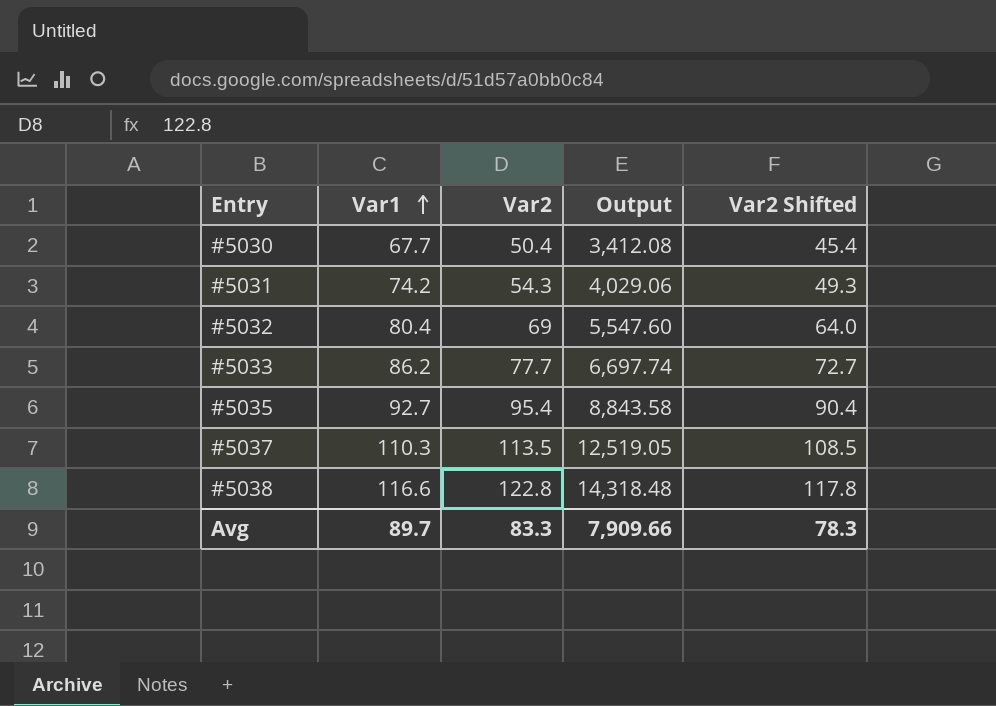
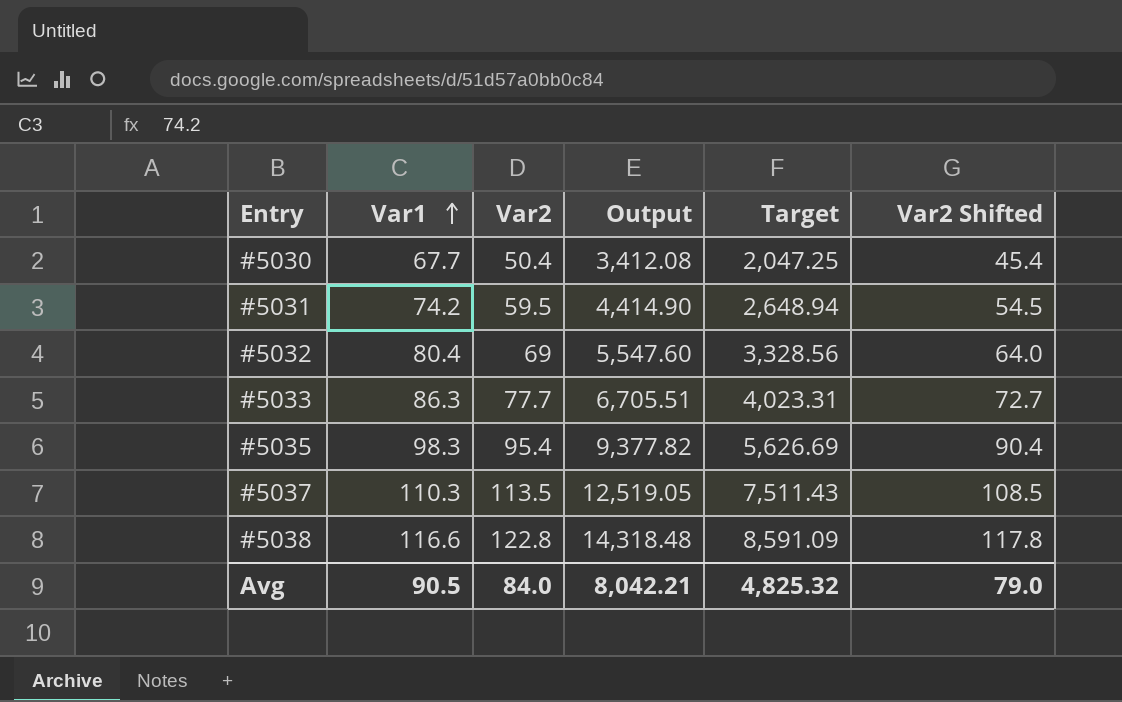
column Target | formula: none -> [Output] * 0.6
#5031 | Var2: 54.3 -> 59.5
#5031 | Output: 4,029.06 -> 4,414.90
#5031 | Var2 Shifted: 49.3 -> 54.5
#5033 | Var1: 86.2 -> 86.3
#5033 | Output: 6,697.74 -> 6,705.51
#5035 | Var1: 92.7 -> 98.3
#5035 | Output: 8,843.58 -> 9,377.82
Avg | Var1: 89.7 -> 90.5
Avg | Var2: 83.3 -> 84.0
Avg | Output: 7,909.66 -> 8,042.21
Avg | Var2 Shifted: 78.3 -> 79.0

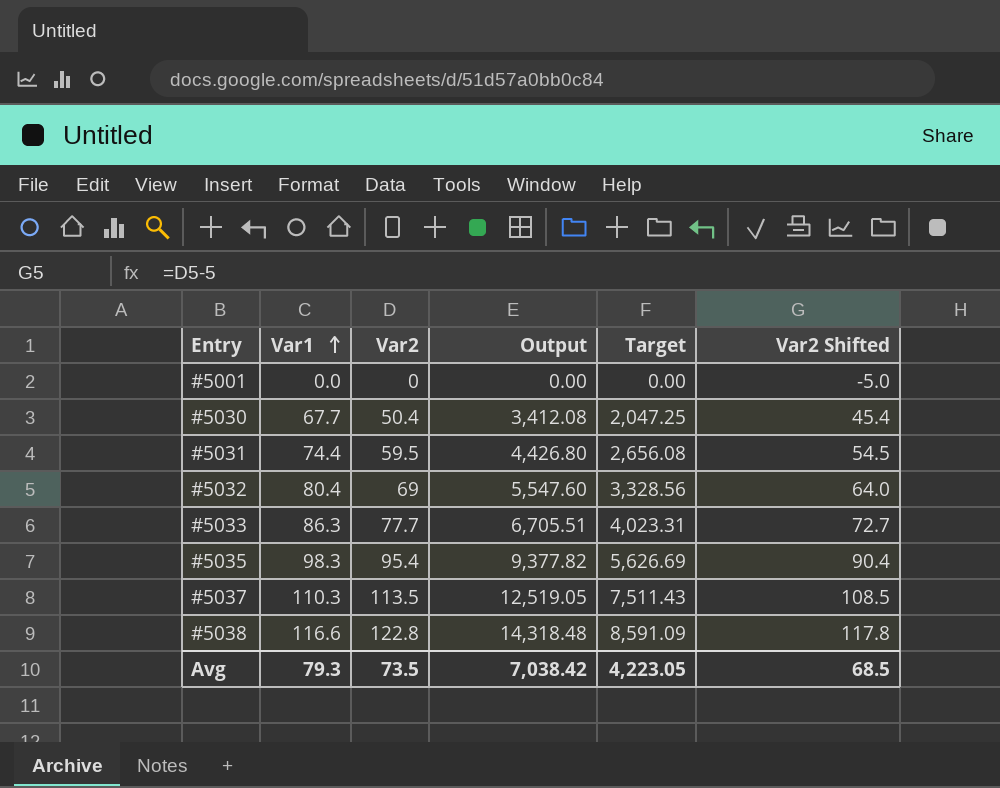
row #5001: none -> 0.0 | 0 | 0.00 | 0.00 | -5.0
#5031 | Var1: 74.2 -> 74.4
#5031 | Output: 4,414.90 -> 4,426.80
#5031 | Target: 2,648.94 -> 2,656.08
Avg | Var1: 90.5 -> 79.3
Avg | Var2: 84.0 -> 73.5
Avg | Output: 8,042.21 -> 7,038.42
Avg | Target: 4,825.32 -> 4,223.05
Avg | Var2 Shifted: 79.0 -> 68.5

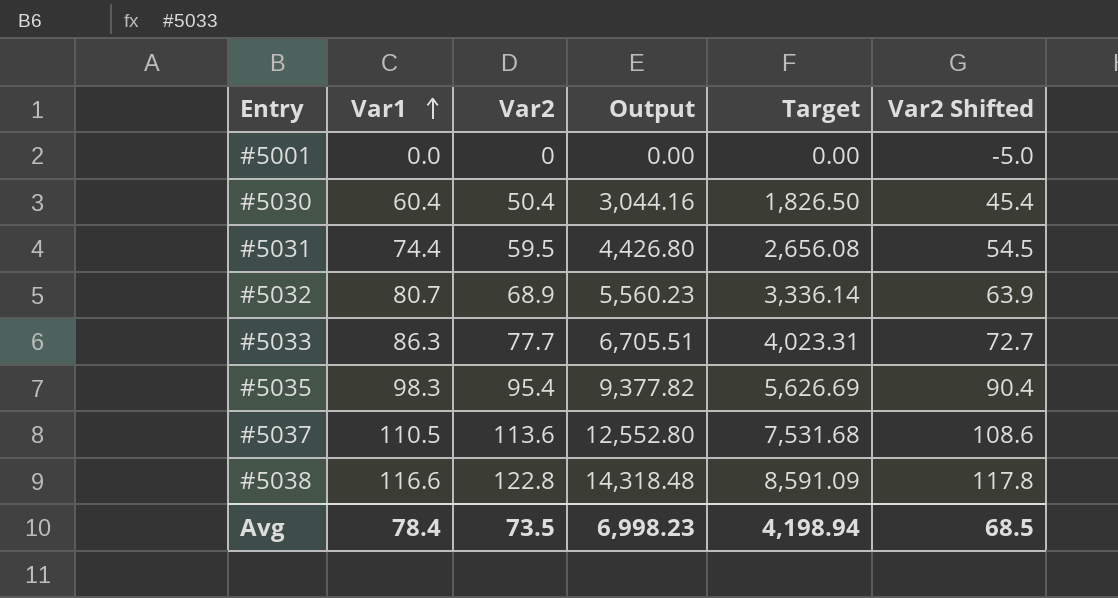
#5030 | Var1: 67.7 -> 60.4
#5030 | Output: 3,412.08 -> 3,044.16
#5030 | Target: 2,047.25 -> 1,826.50
#5032 | Var1: 80.4 -> 80.7
#5032 | Var2: 69 -> 68.9
#5032 | Output: 5,547.60 -> 5,560.23
#5032 | Target: 3,328.56 -> 3,336.14
#5032 | Var2 Shifted: 64.0 -> 63.9
#5037 | Var1: 110.3 -> 110.5
#5037 | Var2: 113.5 -> 113.6
#5037 | Output: 12,519.05 -> 12,552.80
#5037 | Target: 7,511.43 -> 7,531.68
#5037 | Var2 Shifted: 108.5 -> 108.6
Avg | Var1: 79.3 -> 78.4
Avg | Output: 7,038.42 -> 6,998.23
Avg | Target: 4,223.05 -> 4,198.94

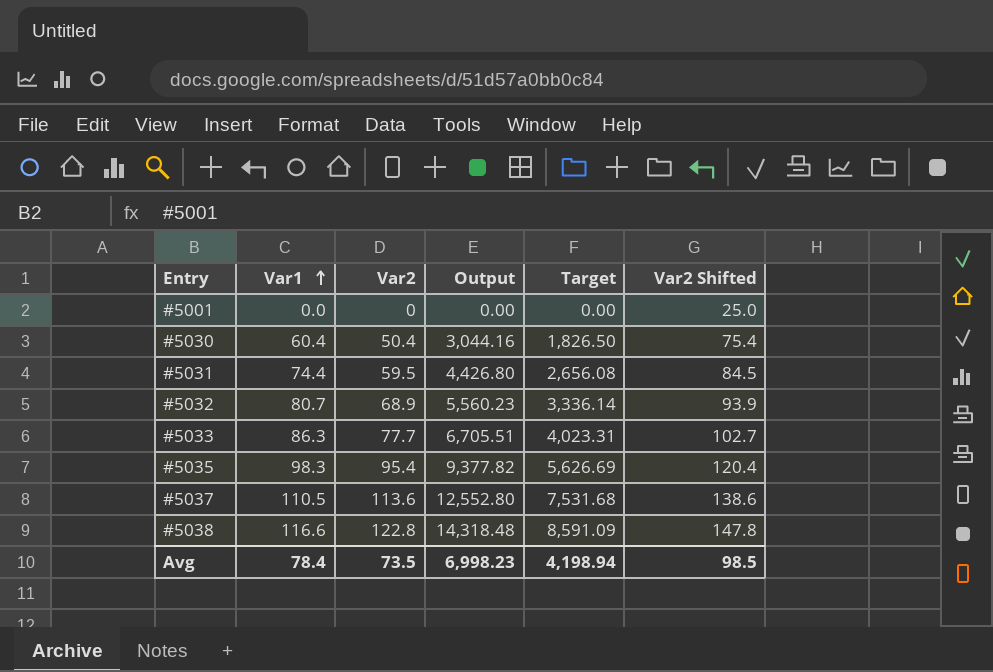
column Var2 Shifted | formula: [Var2] - 5 -> [Var2] + 25
Avg | Var2 Shifted: 68.5 -> 98.5

